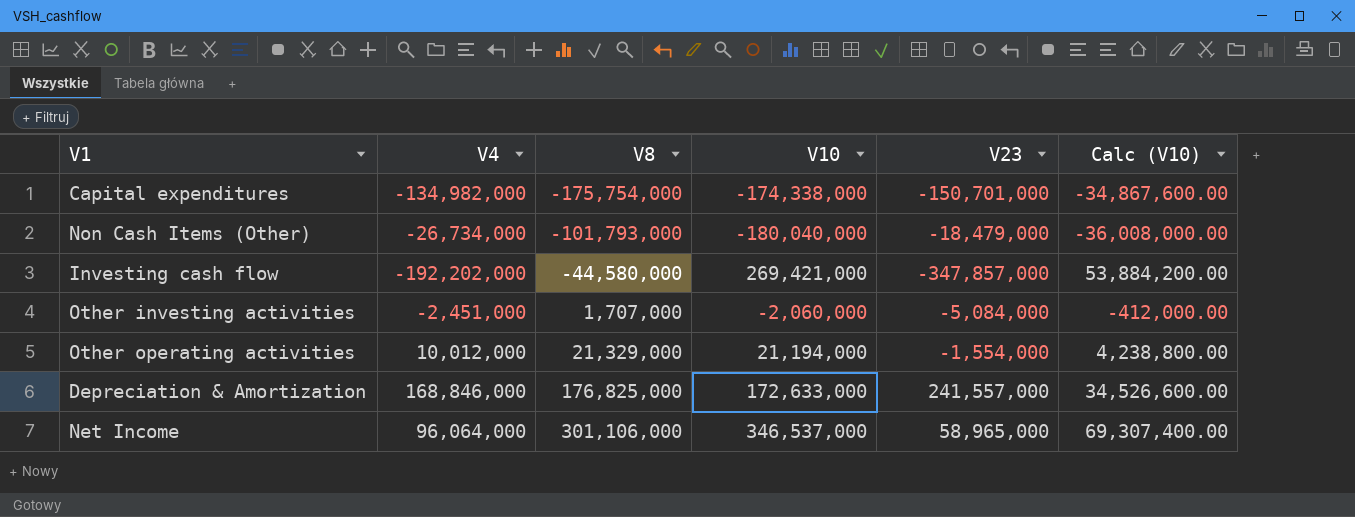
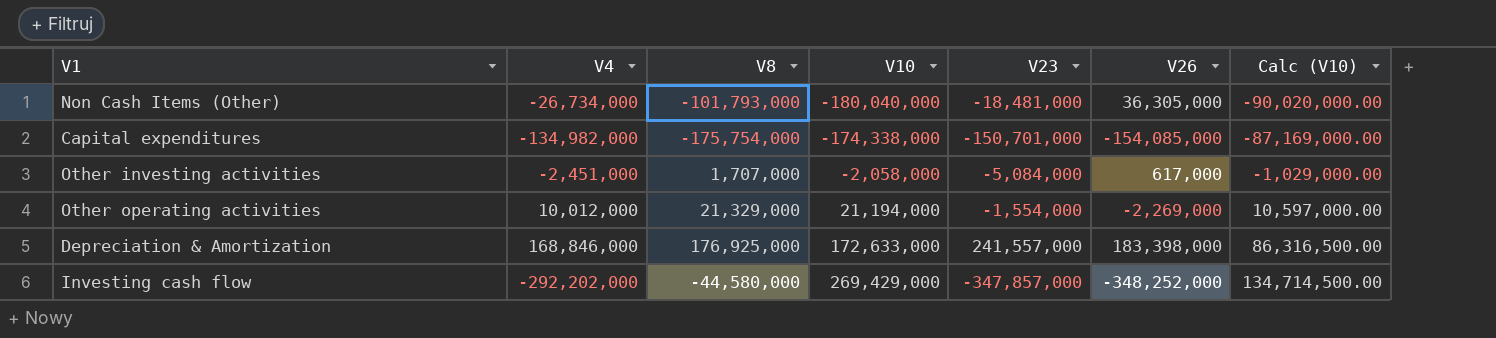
row order: V8 ascending -> V10 ascending
column V26 | position: none -> 6
column Calc (V10) | formula: [V10] * 0.2 -> [V10] * 0.5
row Net Income: 96,064,000 | 301,106,000 | 346,537,000 | 58,965,000 | 69,307,400.00 -> none
Non Cash Items (Other) | V23: -18,479,000 -> -18,481,000
Other investing activities | V10: -2,060,000 -> -2,058,000
Depreciation & Amortization | V8: 176,825,000 -> 176,925,000
Investing cash flow | V4: -192,202,000 -> -292,202,000
Investing cash flow | V10: 269,421,000 -> 269,429,000

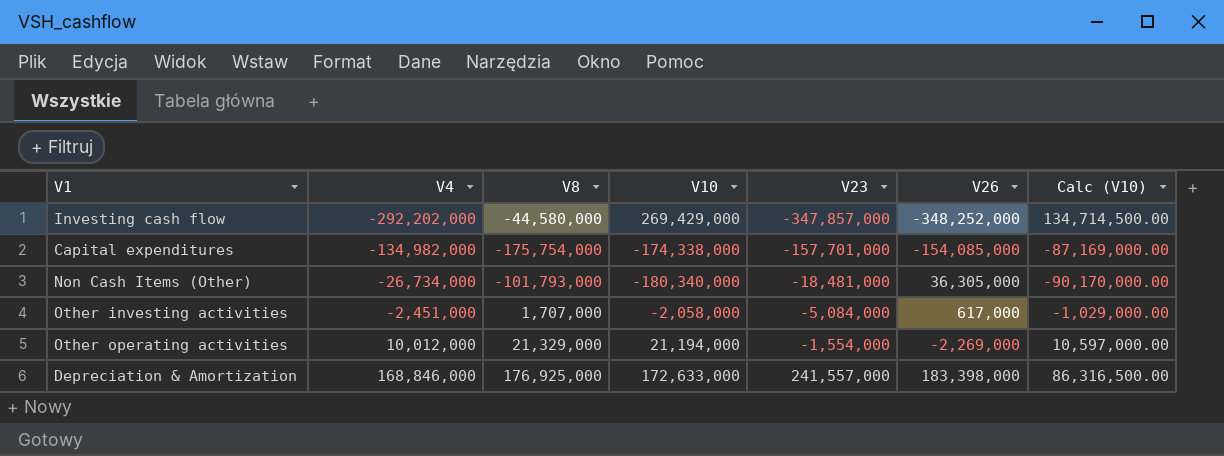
row order: V10 ascending -> V4 ascending
Capital expenditures | V23: -150,701,000 -> -157,701,000
Non Cash Items (Other) | V10: -180,040,000 -> -180,340,000
Non Cash Items (Other) | Calc (V10): -90,020,000.00 -> -90,170,000.00

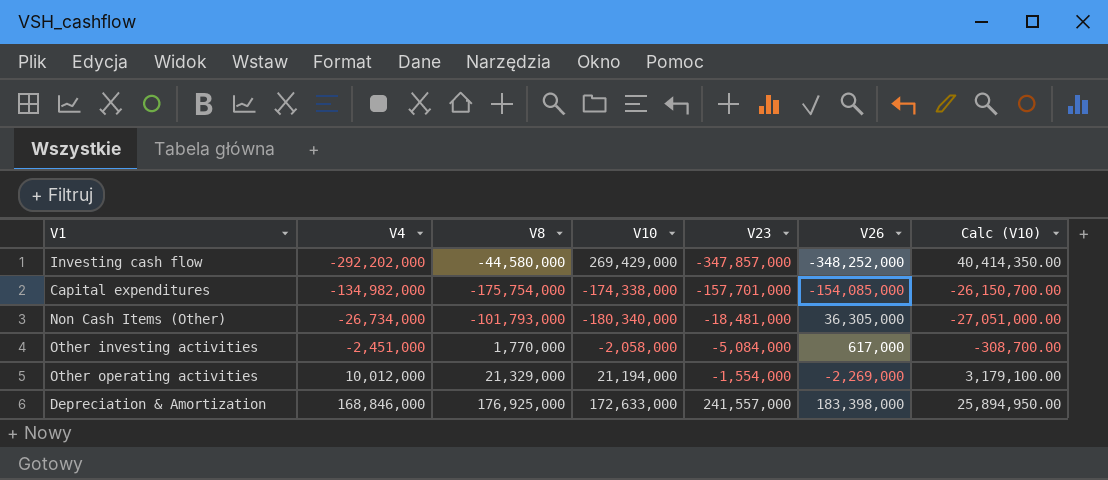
column Calc (V10) | formula: [V10] * 0.5 -> [V10] * 0.15
Other investing activities | V8: 1,707,000 -> 1,770,000

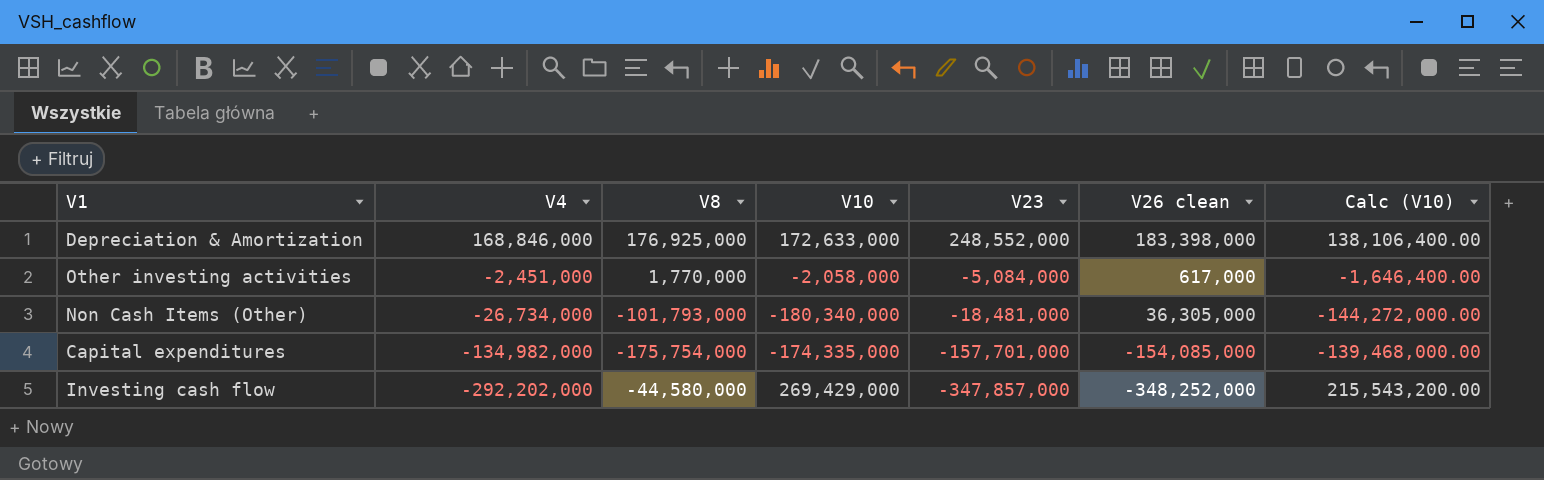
row order: V4 ascending -> V4 descending
column name: V26 -> V26 clean
column Calc (V10) | formula: [V10] * 0.15 -> [V10] * 0.8
row Other operating activities: 10,012,000 | 21,329,000 | 21,194,000 | -1,554,000 | -2,269,000 | 3,179,100.00 -> none
Depreciation & Amortization | V23: 241,557,000 -> 248,552,000
Capital expenditures | V10: -174,338,000 -> -174,335,000

